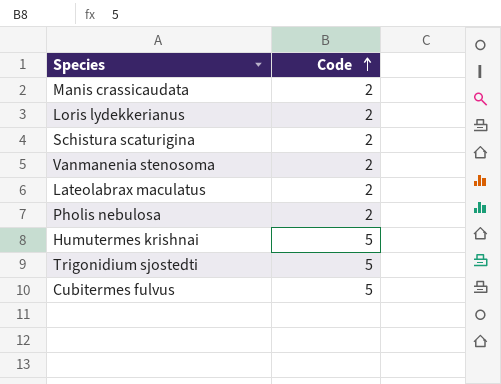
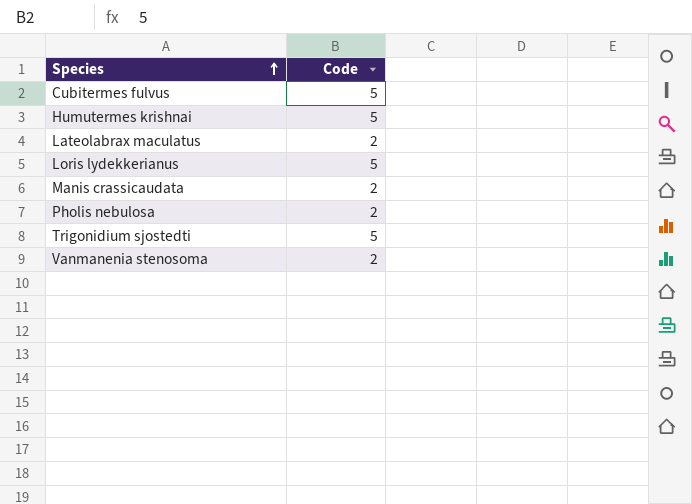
row order: Code ascending -> Species ascending
row Schistura scaturigina: 2 -> none
Loris lydekkerianus | Code: 2 -> 5

